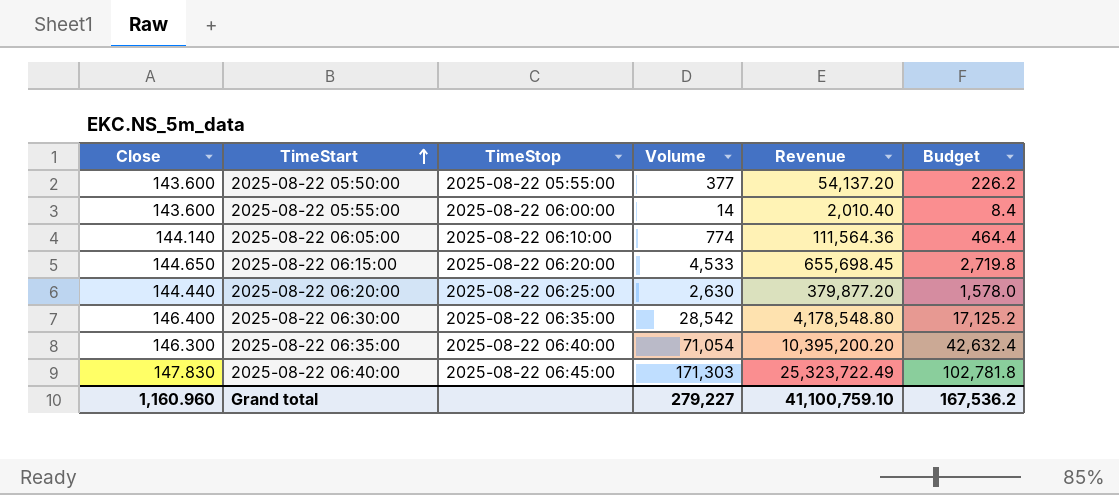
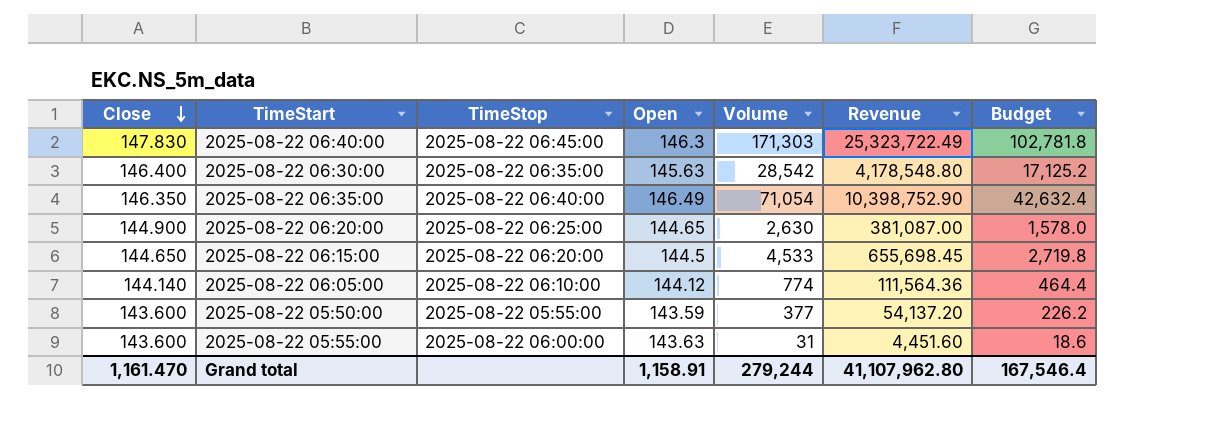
row order: TimeStart ascending -> Close descending
column Open | position: none -> 4
2025-08-22 06:35:00 | Close: 146.300 -> 146.350
2025-08-22 06:35:00 | Revenue: 10,395,200.20 -> 10,398,752.90
2025-08-22 06:20:00 | Close: 144.440 -> 144.900
2025-08-22 06:20:00 | Revenue: 379,877.20 -> 381,087.00
2025-08-22 05:55:00 | Volume: 14 -> 31
2025-08-22 05:55:00 | Revenue: 2,010.40 -> 4,451.60
2025-08-22 05:55:00 | Budget: 8.4 -> 18.6
Grand total | Close: 1,160.960 -> 1,161.470
Grand total | Volume: 279,227 -> 279,244
Grand total | Revenue: 41,100,759.10 -> 41,107,962.80
Grand total | Budget: 167,536.2 -> 167,546.4

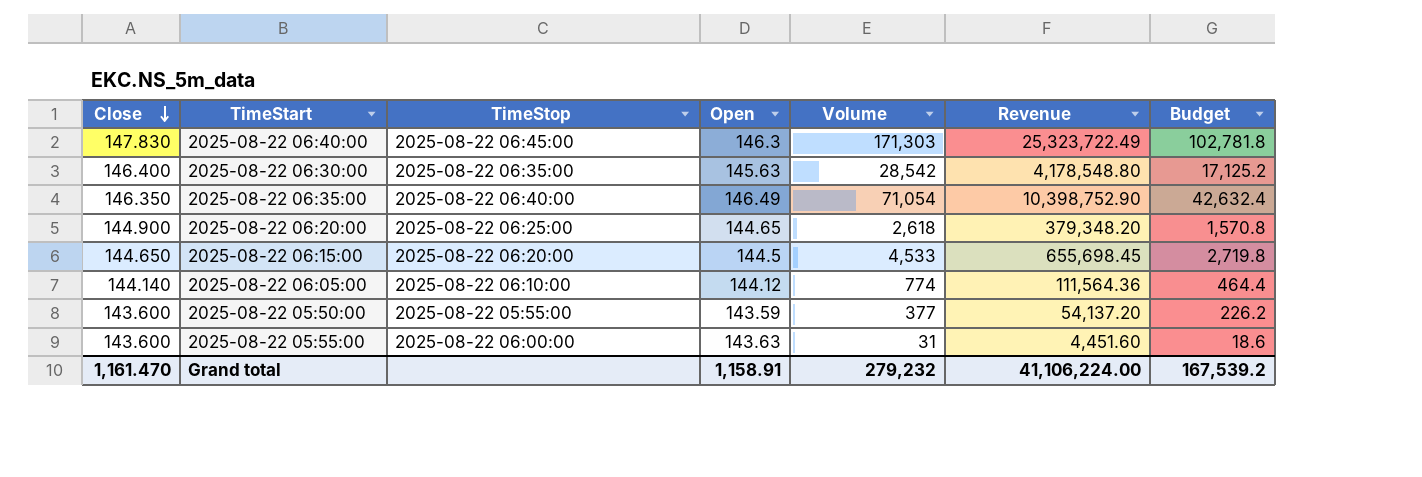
2025-08-22 06:20:00 | Volume: 2,630 -> 2,618
2025-08-22 06:20:00 | Revenue: 381,087.00 -> 379,348.20
2025-08-22 06:20:00 | Budget: 1,578.0 -> 1,570.8
Grand total | Volume: 279,244 -> 279,232
Grand total | Revenue: 41,107,962.80 -> 41,106,224.00
Grand total | Budget: 167,546.4 -> 167,539.2

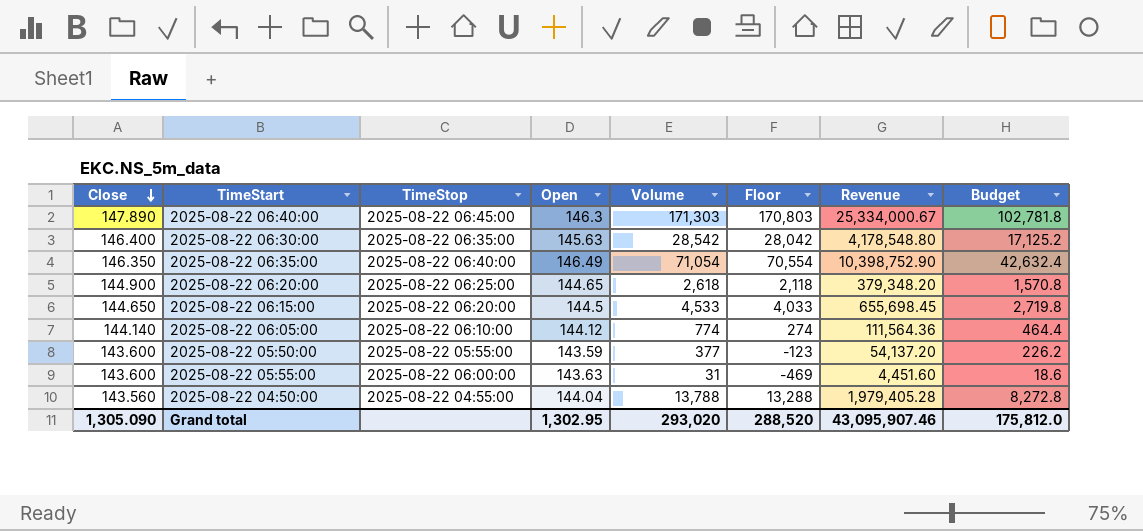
column Floor | formula: none -> [Volume] - 500
2025-08-22 06:40:00 | Close: 147.830 -> 147.890
2025-08-22 06:40:00 | Revenue: 25,323,722.49 -> 25,334,000.67
row 2025-08-22 04:50:00: none -> 143.560 | 2025-08-22 04:55:00 | 144.04 | 13,788 | 13,288 | 1,979,405.28 | 8,272.8
Grand total | Close: 1,161.470 -> 1,305.090
Grand total | Open: 1,158.91 -> 1,302.95
Grand total | Volume: 279,232 -> 293,020
Grand total | Revenue: 41,106,224.00 -> 43,095,907.46
Grand total | Budget: 167,539.2 -> 175,812.0

